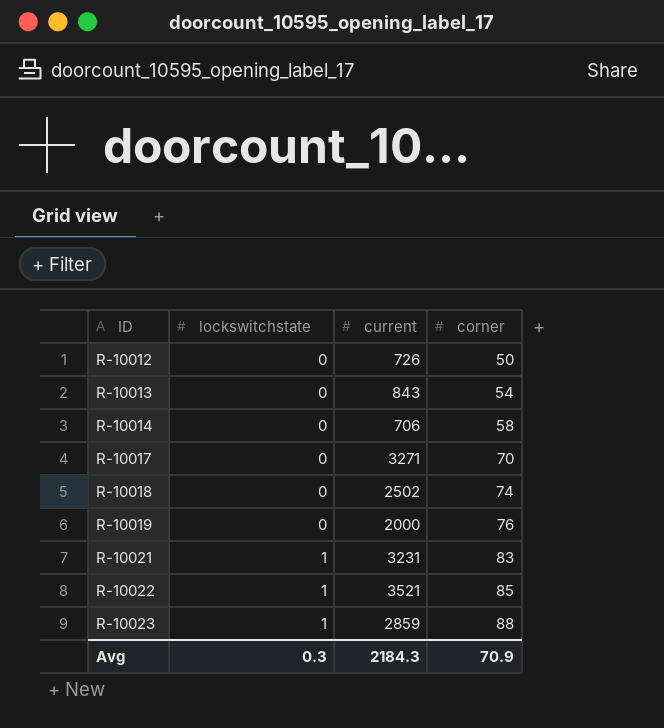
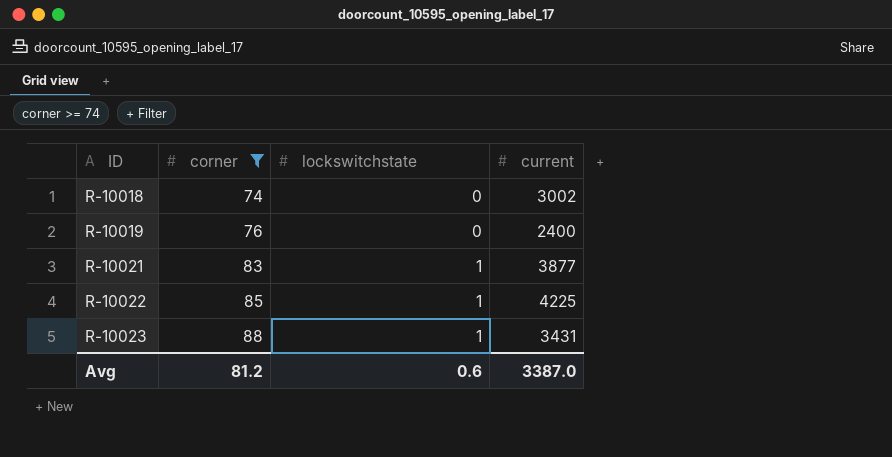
filter: none -> corner >= 74
column corner | position: 4 -> 2
R-10018 | current: 2502 -> 3002
R-10019 | current: 2000 -> 2400
R-10021 | current: 3231 -> 3877
R-10022 | current: 3521 -> 4225
R-10023 | current: 2859 -> 3431
Avg | corner: 70.9 -> 81.2
Avg | lockswitchstate: 0.3 -> 0.6
Avg | current: 2184.3 -> 3387.0

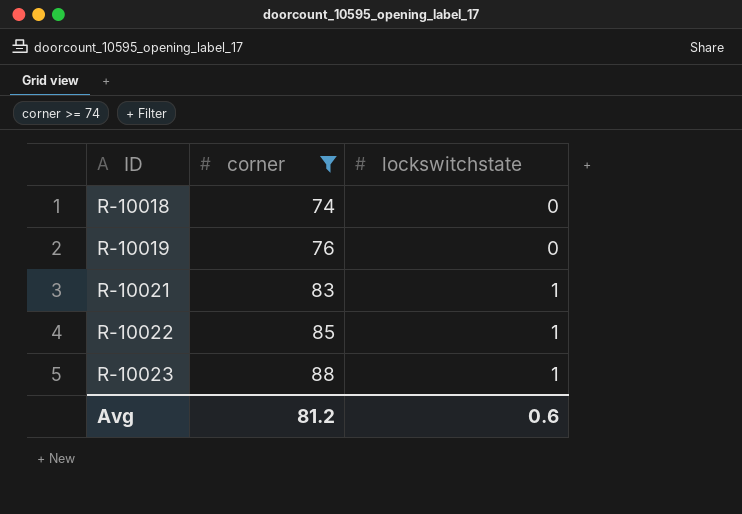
column current | position: 4 -> none

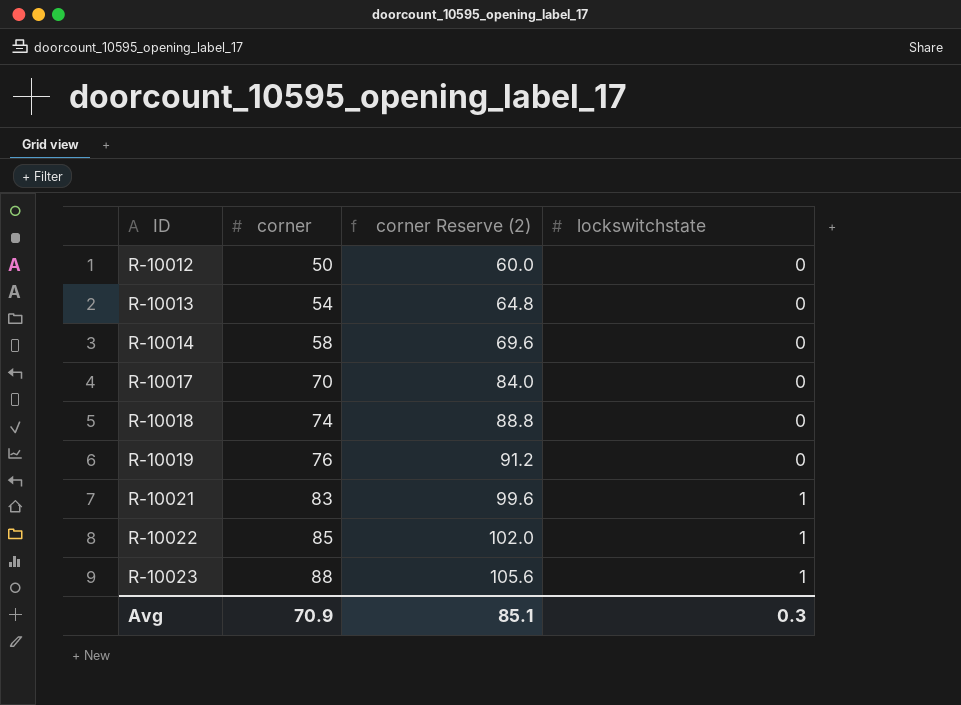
filter: corner >= 74 -> none
column corner Reserve (2) | formula: none -> [corner] * 1.2
Avg | corner: 81.2 -> 70.9
Avg | lockswitchstate: 0.6 -> 0.3

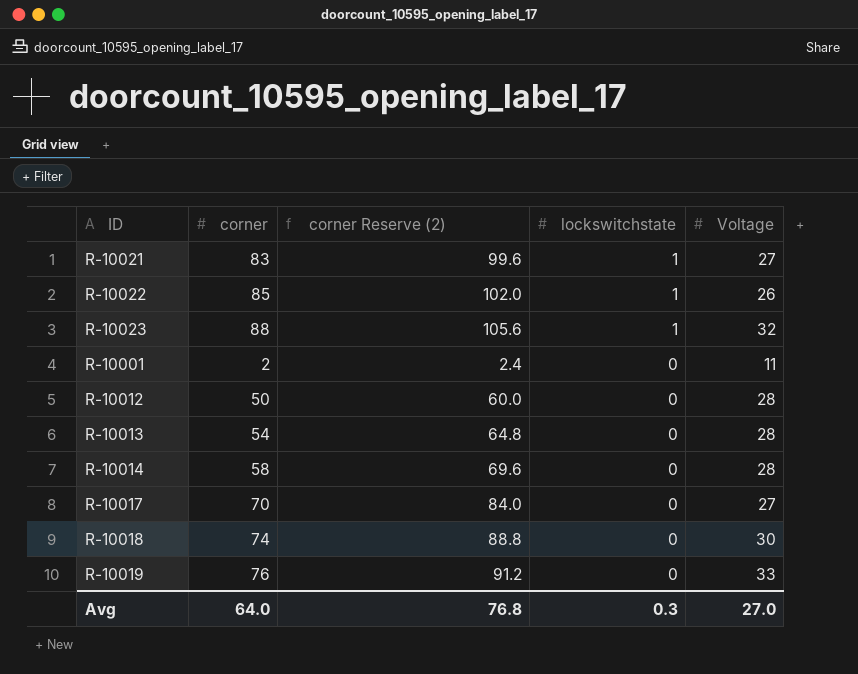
row order: ID ascending -> lockswitchstate descending
column Voltage | position: none -> 5
row R-10001: none -> 2 | 2.4 | 0 | 11
Avg | corner: 70.9 -> 64.0
Avg | corner Reserve (2): 85.1 -> 76.8

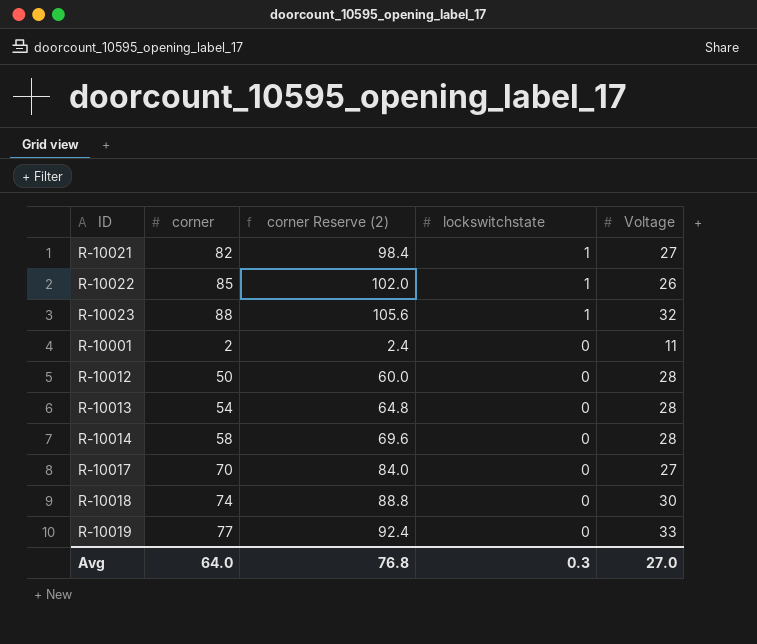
R-10021 | corner: 83 -> 82
R-10021 | corner Reserve (2): 99.6 -> 98.4
R-10019 | corner: 76 -> 77
R-10019 | corner Reserve (2): 91.2 -> 92.4

